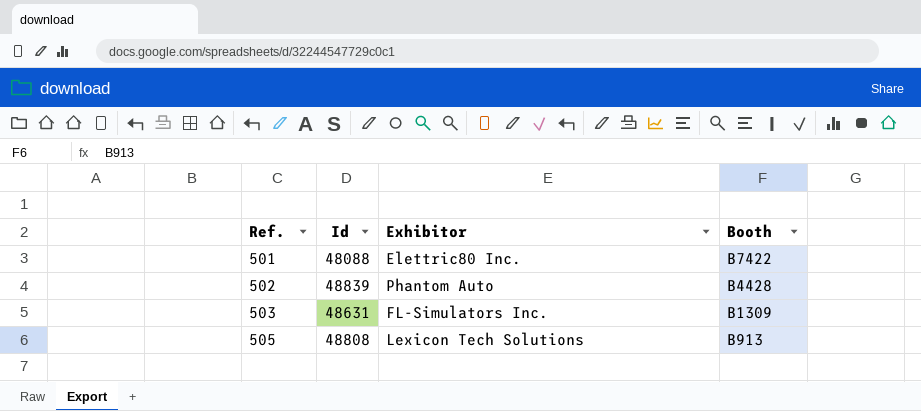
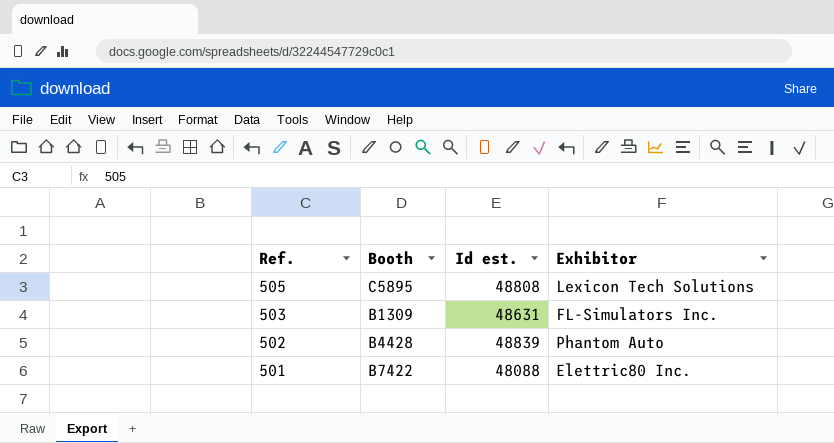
row order: Ref. ascending -> Ref. descending
column Booth | position: 4 -> 2
column name: Id -> Id est.
505 | Booth: B913 -> C5895

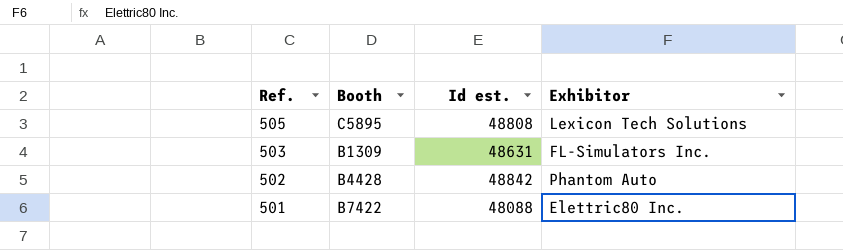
502 | Id est.: 48839 -> 48842

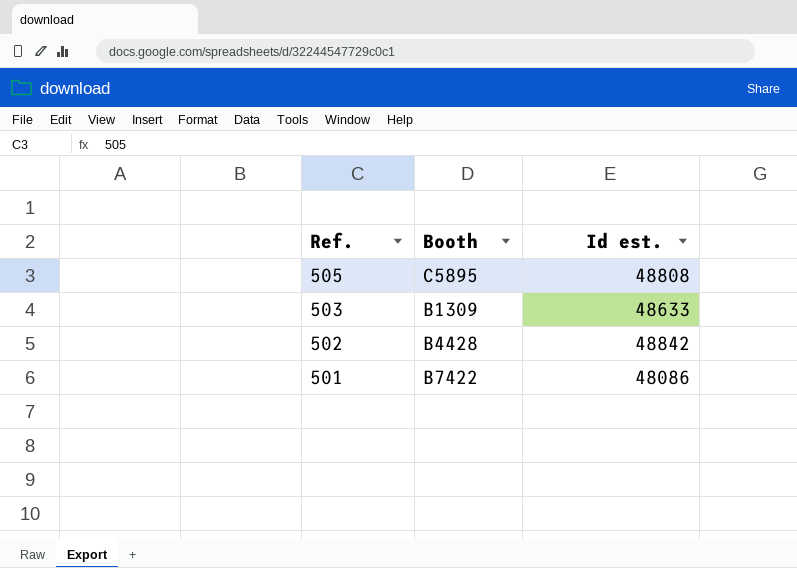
column Exhibitor | position: 4 -> none
503 | Id est.: 48631 -> 48633
501 | Id est.: 48088 -> 48086

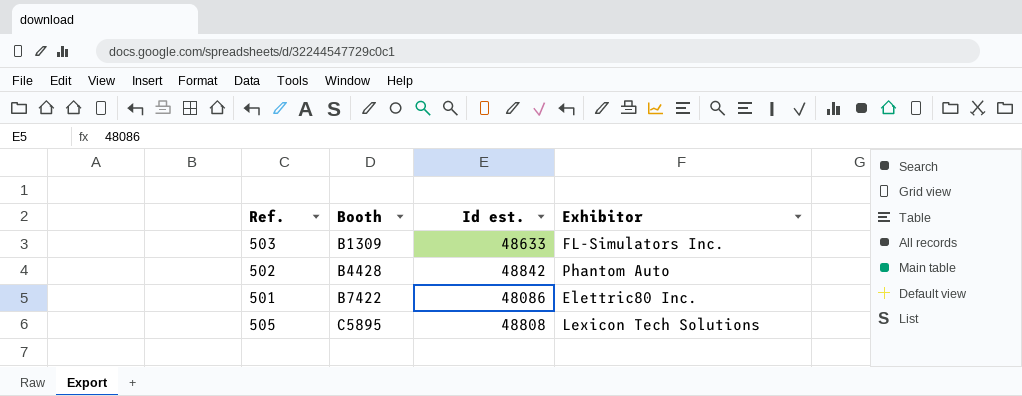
row order: Ref. descending -> Booth ascending
column Exhibitor | position: none -> 4

